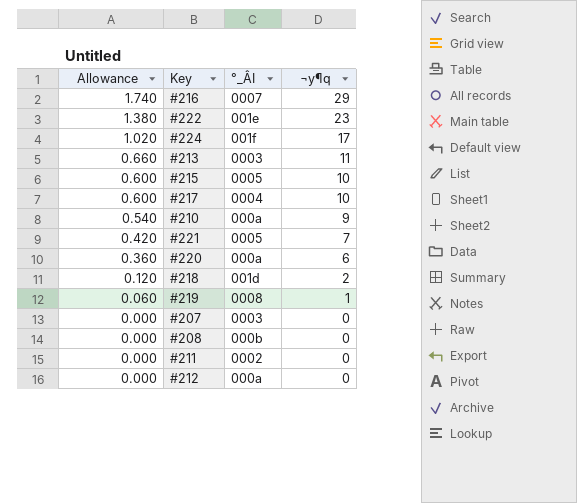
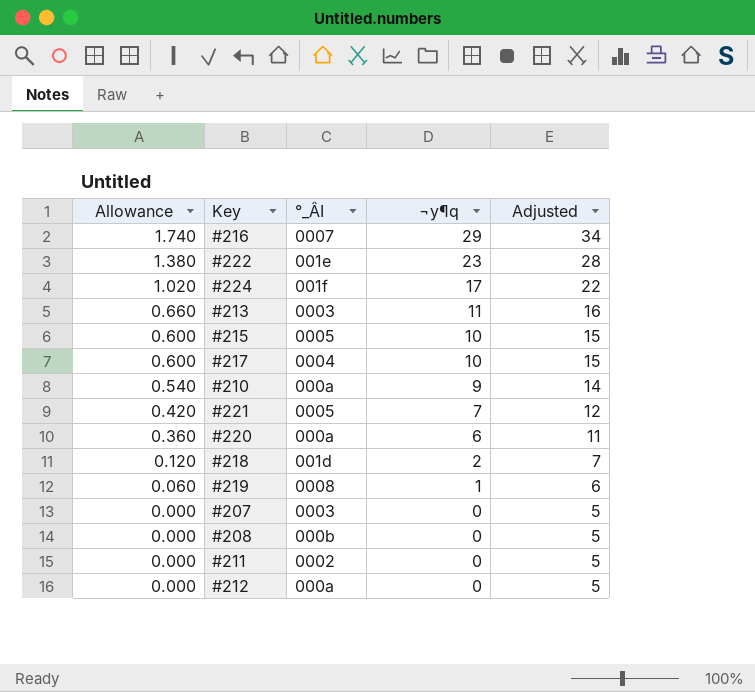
column Adjusted | formula: none -> [¬y¶q] + 5

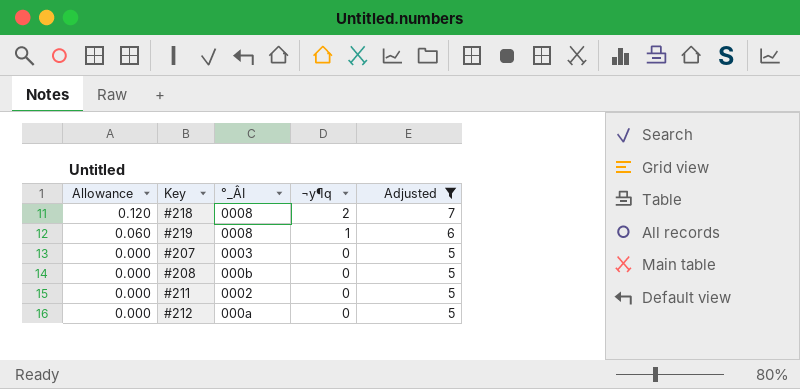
filter: none -> Adjusted <= 7
#218 | °_ÂI: 001d -> 0008

